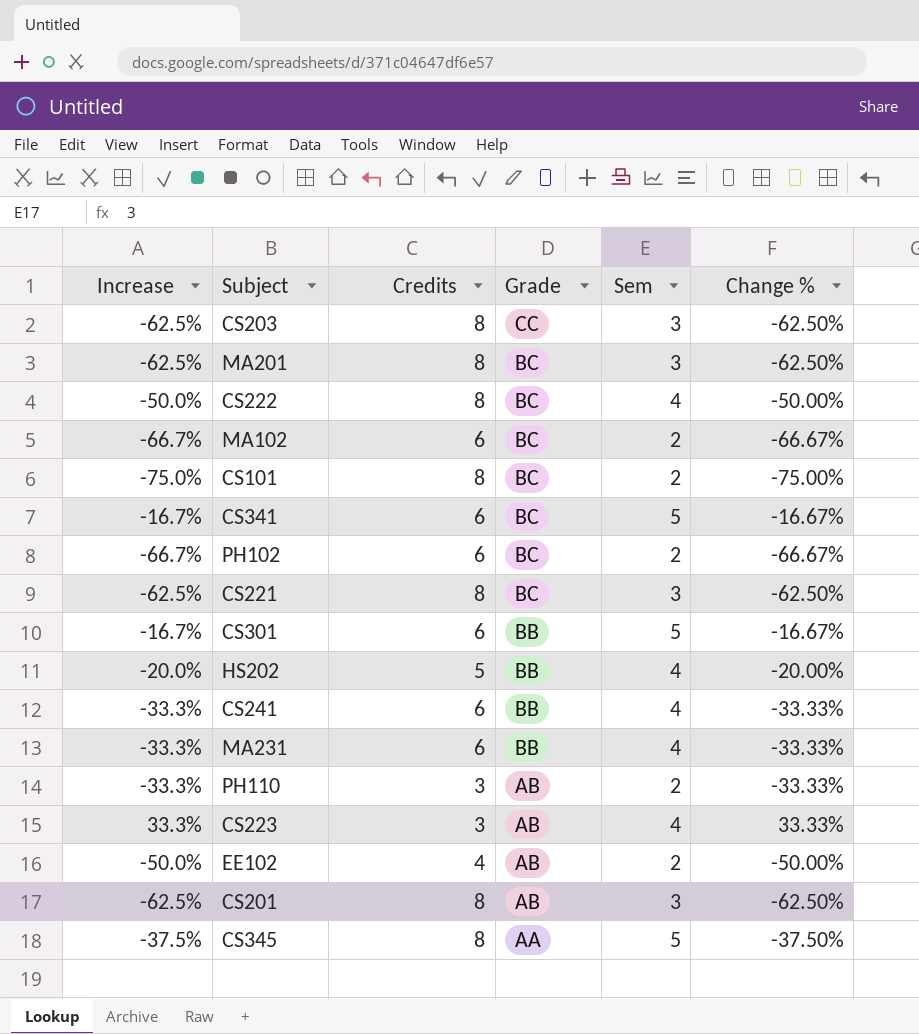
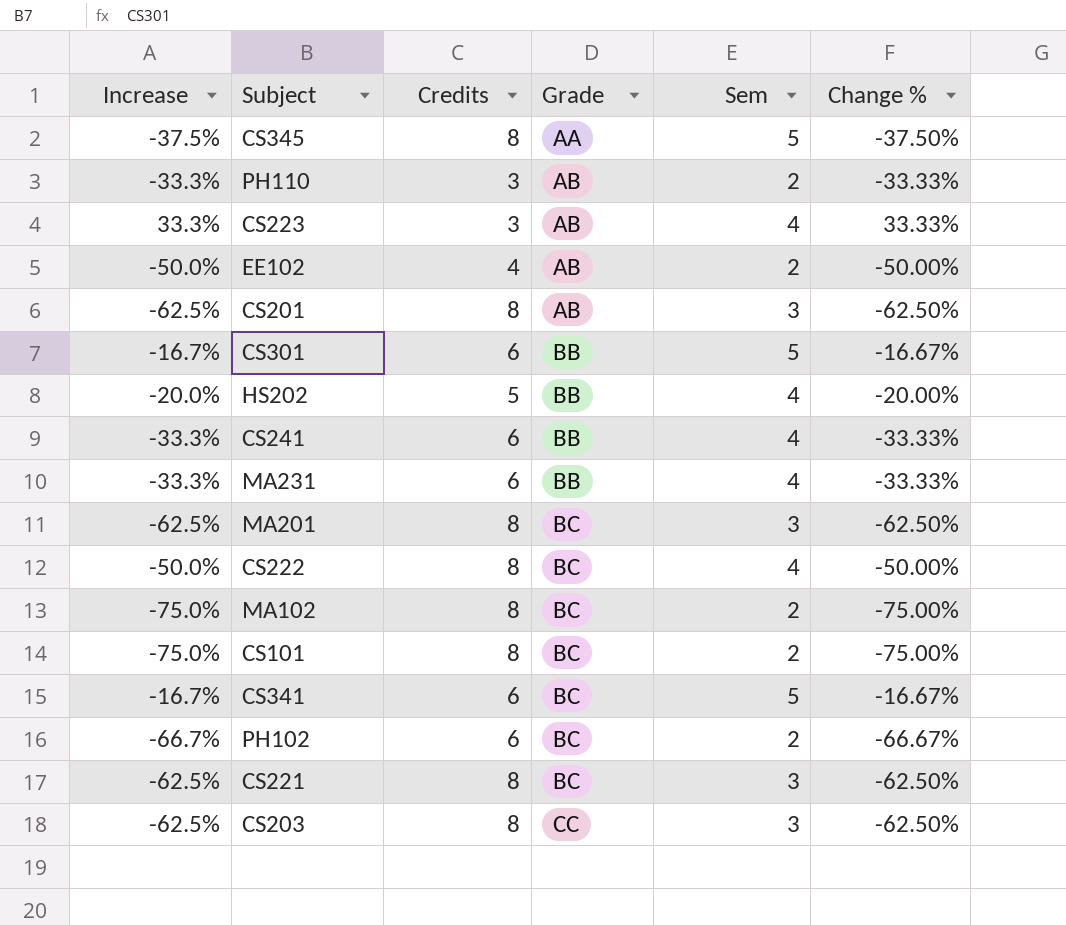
row order: Grade descending -> Grade ascending
MA102 | Increase: -66.7% -> -75.0%
MA102 | Credits: 6 -> 8
MA102 | Change %: -66.67% -> -75.00%

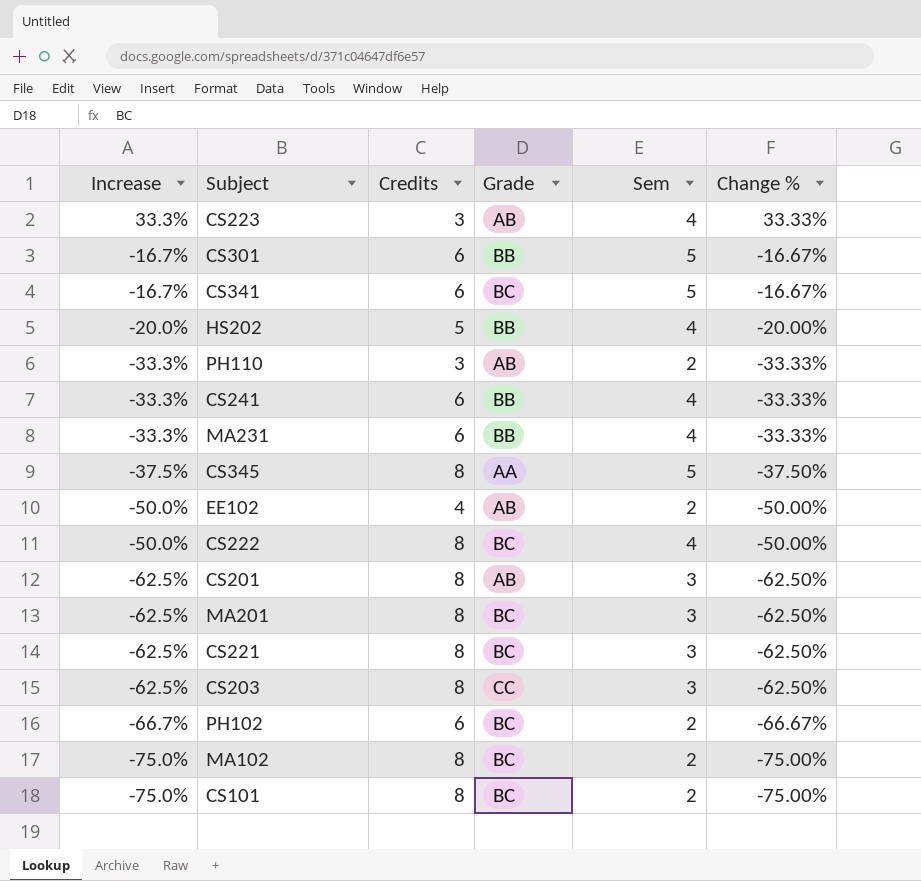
row order: Grade ascending -> Increase descending

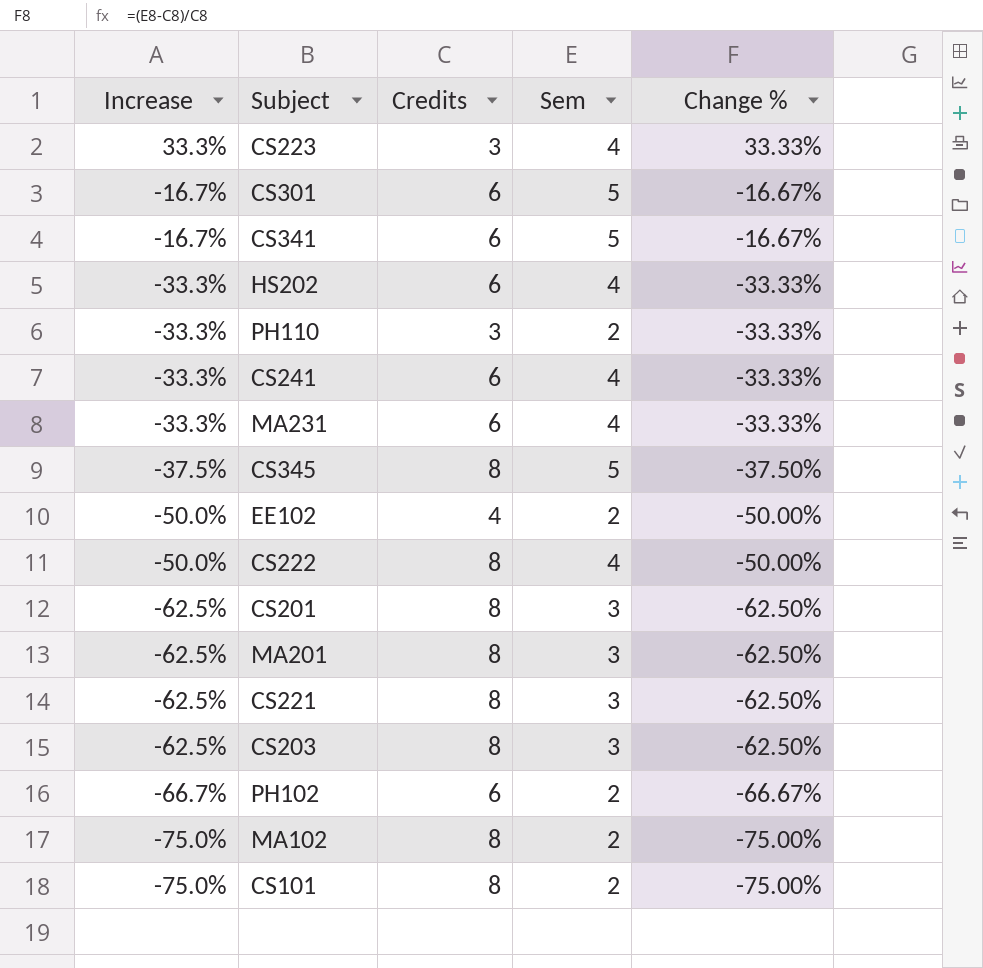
column Grade | position: 4 -> none
HS202 | Increase: -20.0% -> -33.3%
HS202 | Credits: 5 -> 6
HS202 | Change %: -20.00% -> -33.33%

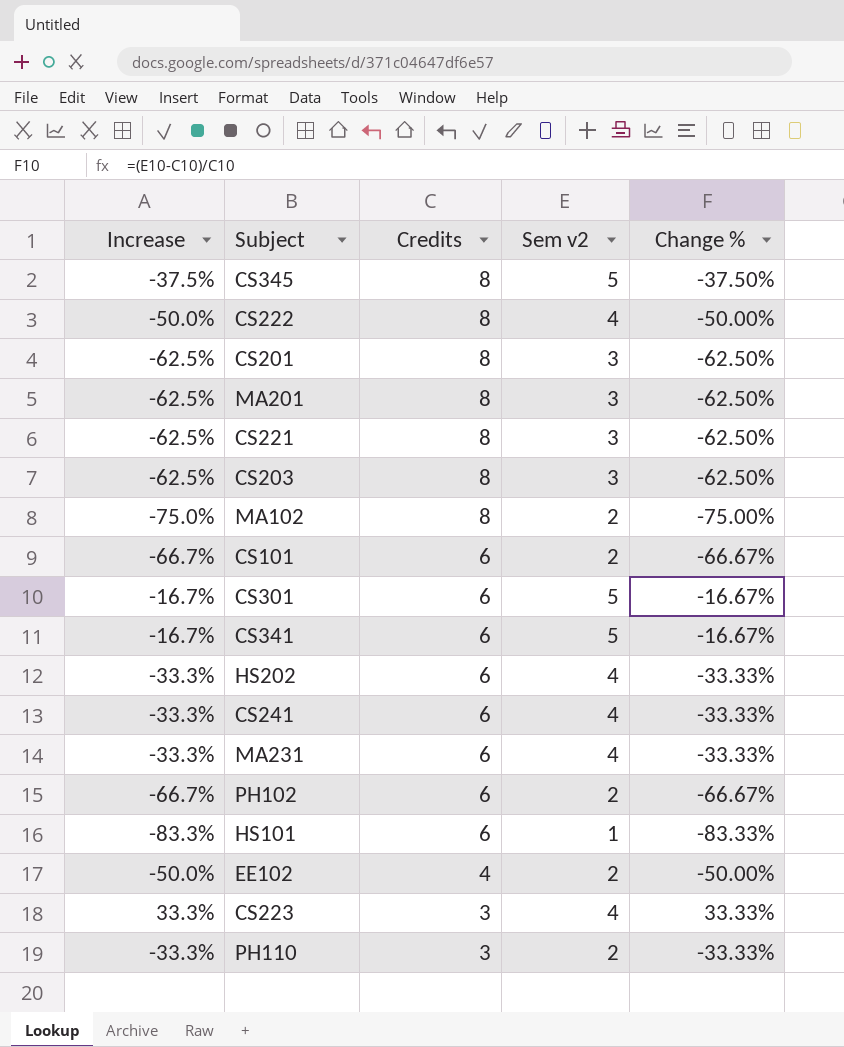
row order: Increase descending -> Credits descending
column name: Sem -> Sem v2
CS101 | Increase: -75.0% -> -66.7%
CS101 | Credits: 8 -> 6
CS101 | Change %: -75.00% -> -66.67%
row HS101: none -> -83.3% | 6 | 1 | -83.33%

